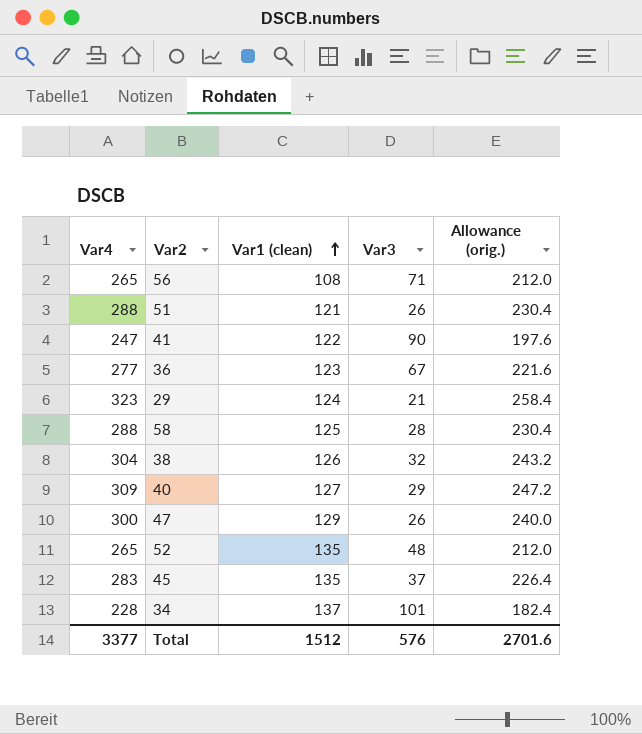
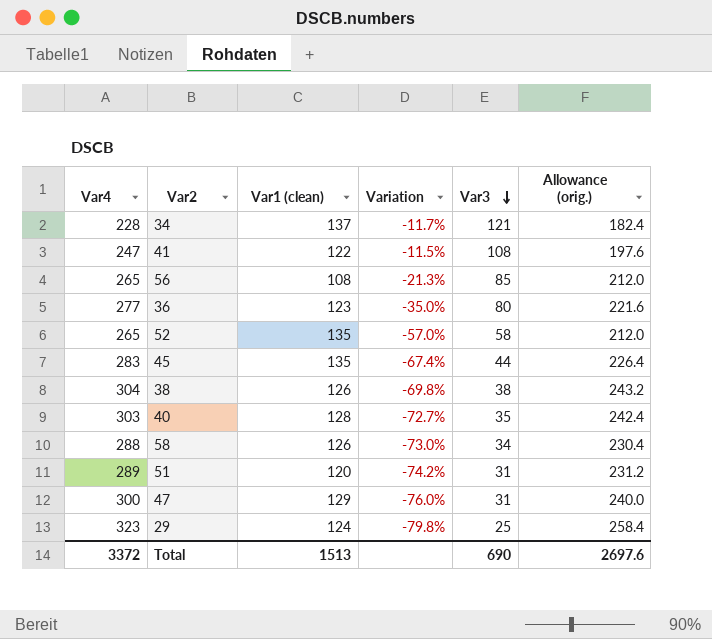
row order: Var1 (clean) ascending -> Var3 descending
column Variation | formula: none -> ([Var3] - [Var1 (clean)]) / [Var1 (clean)]
34 | Var3: 101 -> 121
41 | Var3: 90 -> 108
56 | Var3: 71 -> 85
36 | Var3: 67 -> 80
52 | Var3: 48 -> 58
45 | Var3: 37 -> 44
38 | Var3: 32 -> 38
40 | Var4: 309 -> 303
40 | Var1 (clean): 127 -> 128
40 | Var3: 29 -> 35
40 | Allowance (orig.): 247.2 -> 242.4
58 | Var1 (clean): 125 -> 126
58 | Var3: 28 -> 34
51 | Var4: 288 -> 289
51 | Var1 (clean): 121 -> 120
51 | Var3: 26 -> 31
51 | Allowance (orig.): 230.4 -> 231.2
47 | Var3: 26 -> 31
29 | Var3: 21 -> 25
Total | Var4: 3377 -> 3372
Total | Var1 (clean): 1512 -> 1513
Total | Var3: 576 -> 690
Total | Allowance (orig.): 2701.6 -> 2697.6

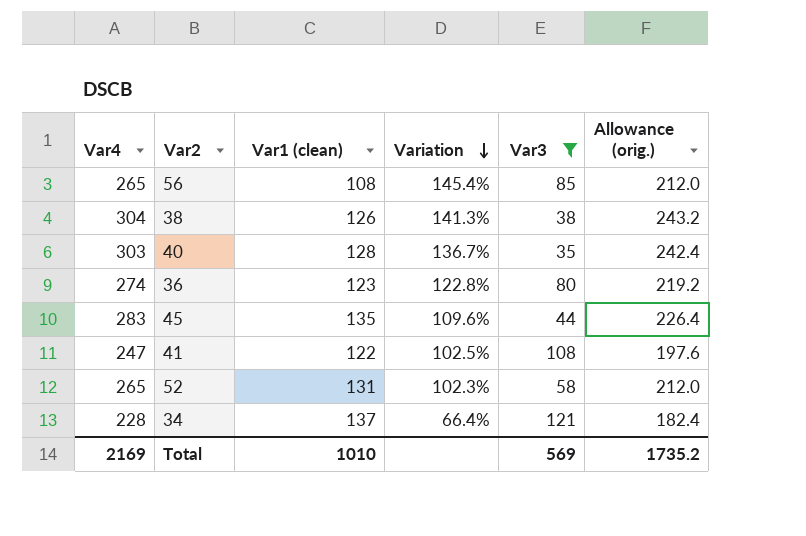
filter: none -> Var3 >= 35
row order: Var3 descending -> Variation descending
column Variation | formula: ([Var3] - [Var1 (clean)]) / [Var1 (clean)] -> ([Var4] - [Var1 (clean)]) / [Var1 (clean)]
36 | Var4: 277 -> 274
36 | Allowance (orig.): 221.6 -> 219.2
52 | Var1 (clean): 135 -> 131
Total | Var4: 3372 -> 2169
Total | Var1 (clean): 1513 -> 1010
Total | Var3: 690 -> 569
Total | Allowance (orig.): 2697.6 -> 1735.2

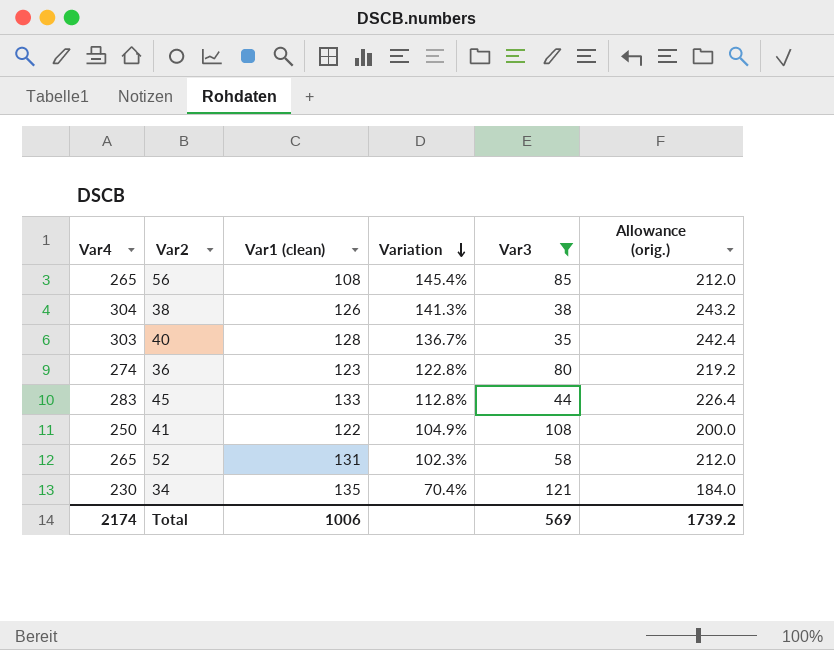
45 | Var1 (clean): 135 -> 133
45 | Variation: 109.6% -> 112.8%
41 | Var4: 247 -> 250
41 | Variation: 102.5% -> 104.9%
41 | Allowance (orig.): 197.6 -> 200.0
34 | Var4: 228 -> 230
34 | Var1 (clean): 137 -> 135
34 | Variation: 66.4% -> 70.4%
34 | Allowance (orig.): 182.4 -> 184.0
Total | Var4: 2169 -> 2174
Total | Var1 (clean): 1010 -> 1006
Total | Allowance (orig.): 1735.2 -> 1739.2

